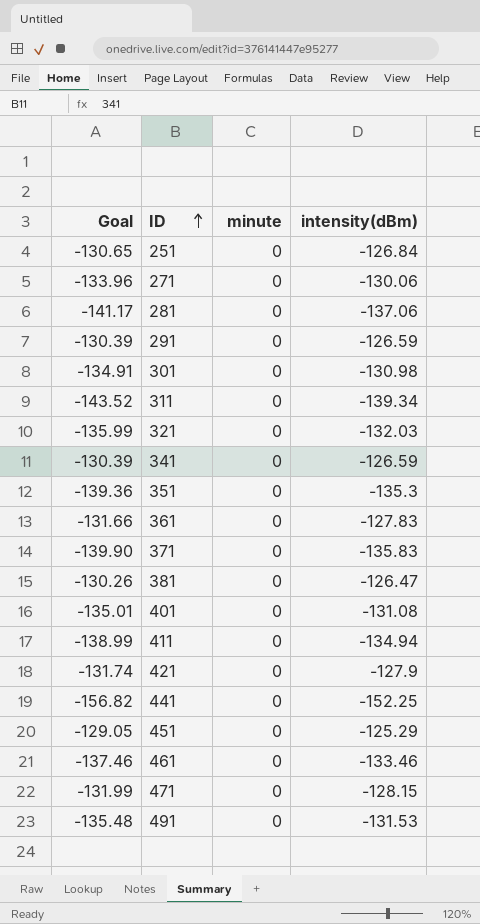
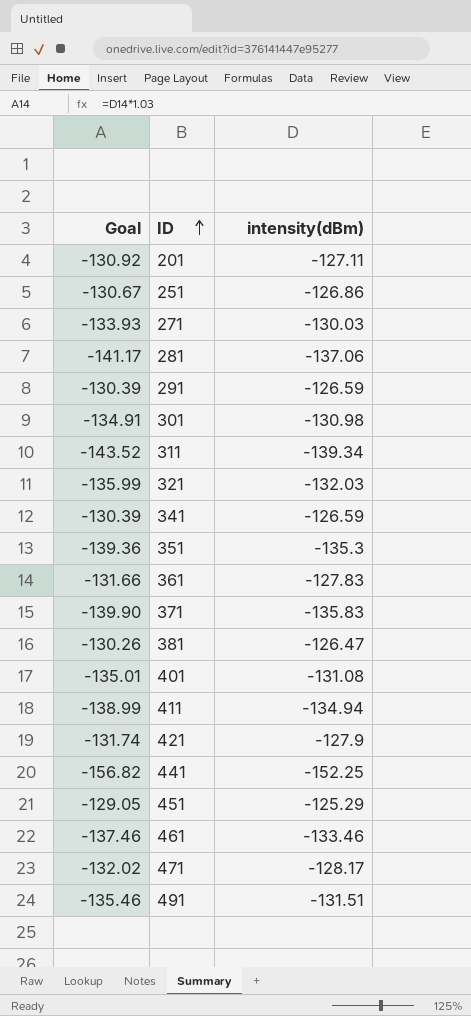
column minute | position: 3 -> none
row 201: none -> -130.92 | -127.11
251 | Goal: -130.65 -> -130.67
251 | intensity(dBm): -126.84 -> -126.86
271 | Goal: -133.96 -> -133.93
271 | intensity(dBm): -130.06 -> -130.03
471 | Goal: -131.99 -> -132.02
471 | intensity(dBm): -128.15 -> -128.17
491 | Goal: -135.48 -> -135.46
491 | intensity(dBm): -131.53 -> -131.51

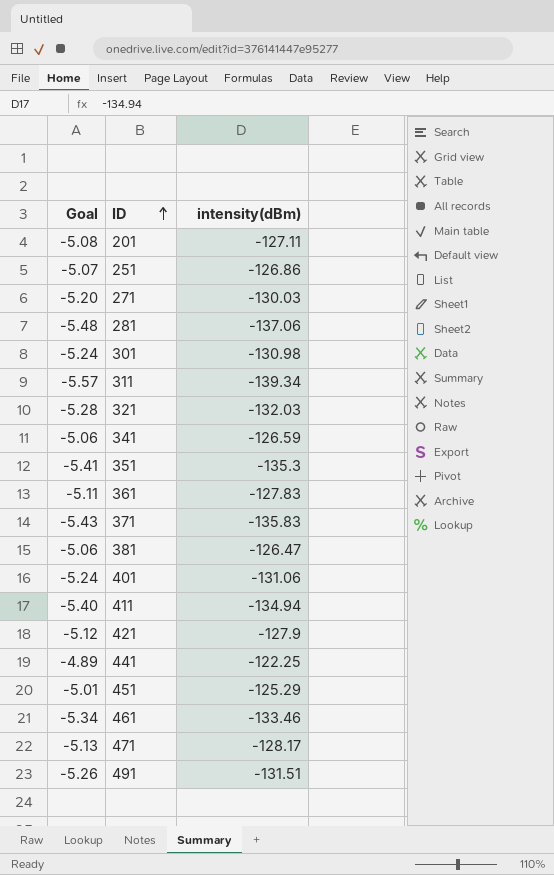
column Goal | formula: [intensity(dBm)] * 1.03 -> [intensity(dBm)] * 0.04
row 291: -130.39 | -126.59 -> none
401 | intensity(dBm): -131.08 -> -131.06
441 | intensity(dBm): -152.25 -> -122.25

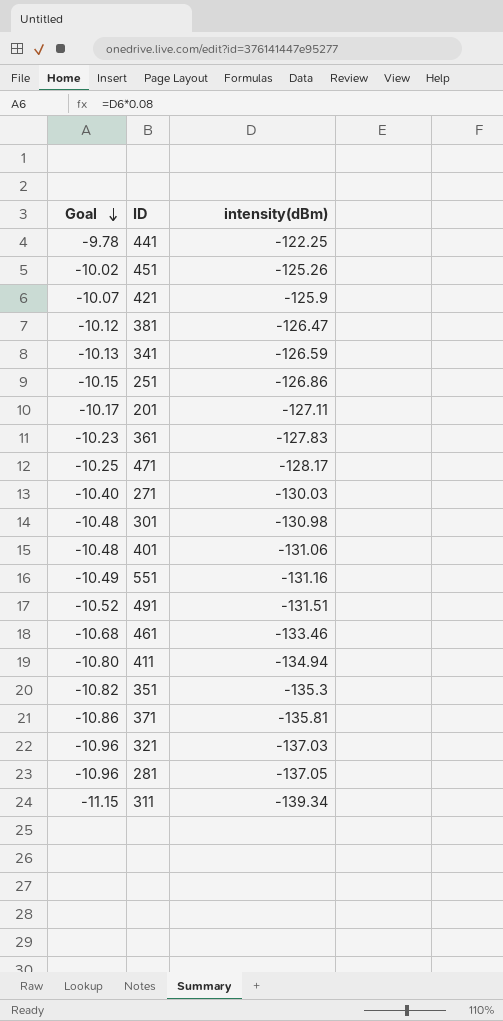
row order: ID ascending -> Goal descending
column Goal | formula: [intensity(dBm)] * 0.04 -> [intensity(dBm)] * 0.08
451 | intensity(dBm): -125.29 -> -125.26
421 | intensity(dBm): -127.9 -> -125.9
row 551: none -> -10.49 | -131.16
371 | intensity(dBm): -135.83 -> -135.81
321 | intensity(dBm): -132.03 -> -137.03
281 | intensity(dBm): -137.06 -> -137.05

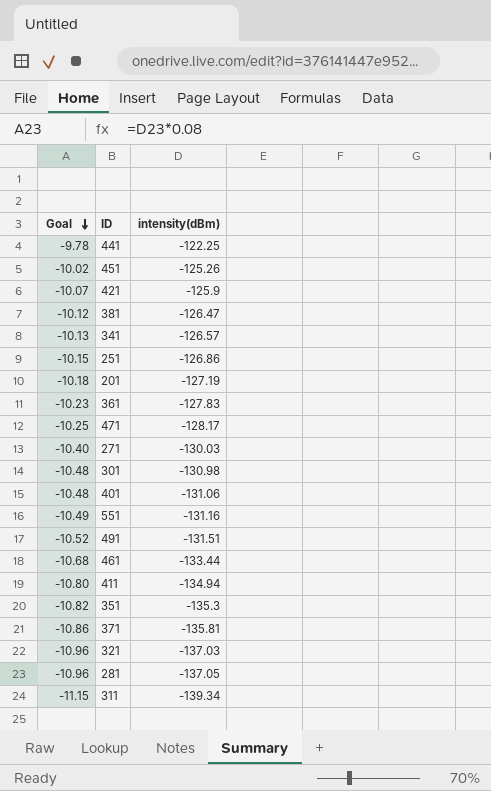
341 | intensity(dBm): -126.59 -> -126.57
201 | Goal: -10.17 -> -10.18
201 | intensity(dBm): -127.11 -> -127.19
461 | intensity(dBm): -133.46 -> -133.44

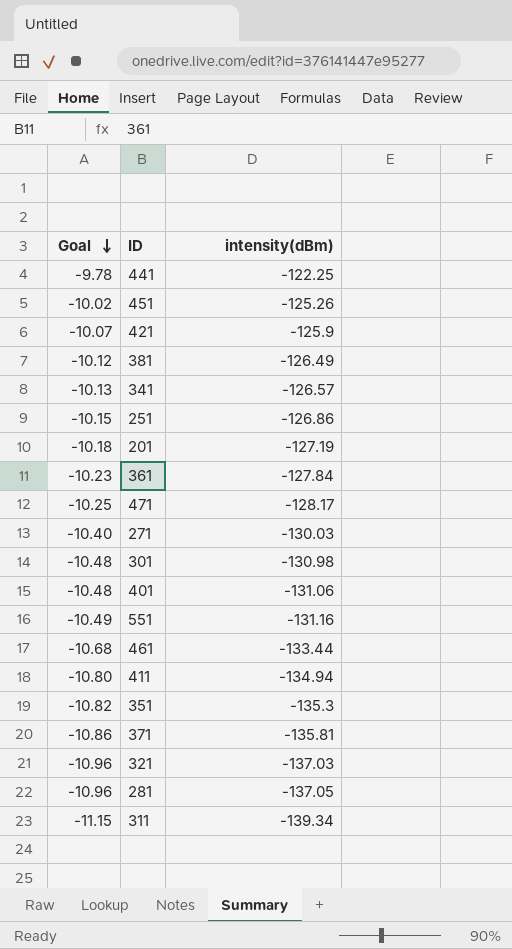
row 491: -10.52 | -131.51 -> none
381 | intensity(dBm): -126.47 -> -126.49
361 | intensity(dBm): -127.83 -> -127.84

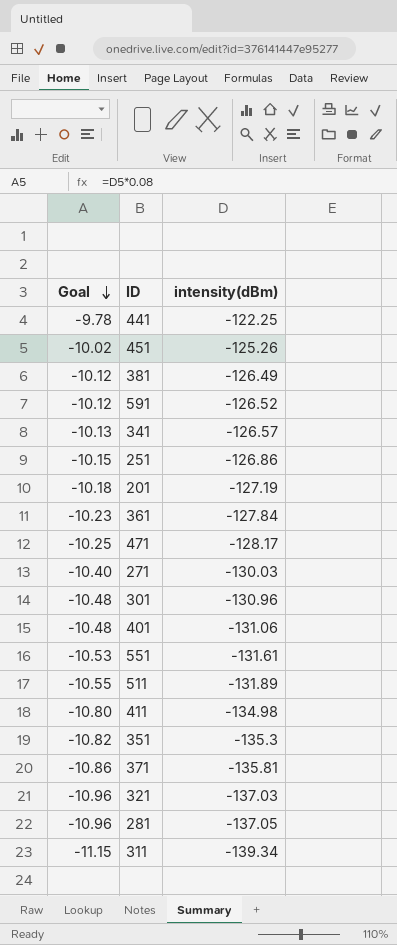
row 421: -10.07 | -125.9 -> none
row 461: -10.68 | -133.44 -> none
row 591: none -> -10.12 | -126.52
301 | intensity(dBm): -130.98 -> -130.96
551 | Goal: -10.49 -> -10.53
551 | intensity(dBm): -131.16 -> -131.61
row 511: none -> -10.55 | -131.89
411 | intensity(dBm): -134.94 -> -134.98

